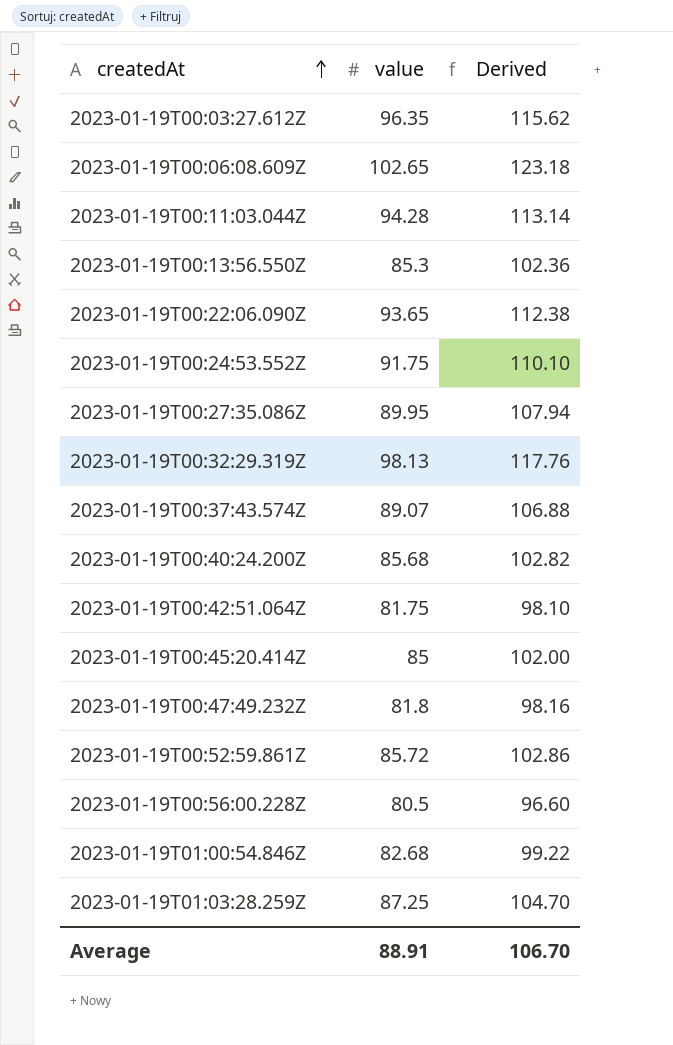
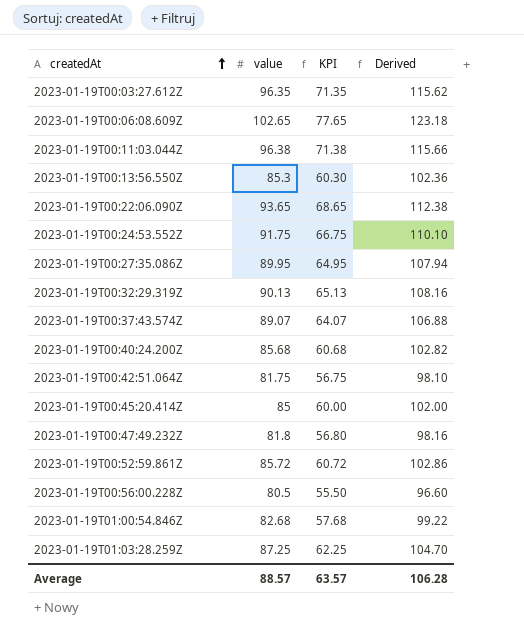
column KPI | formula: none -> [value] - 25
2023-01-19T00:11:03.044Z | value: 94.28 -> 96.38
2023-01-19T00:11:03.044Z | Derived: 113.14 -> 115.66
2023-01-19T00:32:29.319Z | value: 98.13 -> 90.13
2023-01-19T00:32:29.319Z | Derived: 117.76 -> 108.16
Average | value: 88.91 -> 88.57
Average | Derived: 106.70 -> 106.28

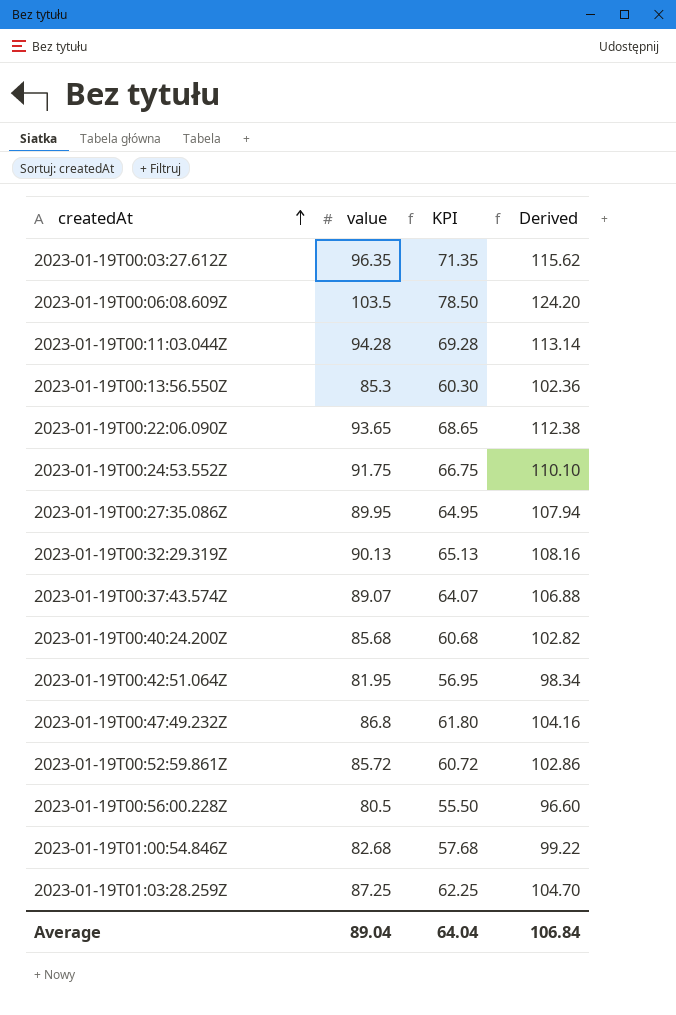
row 2023-01-19T00:45:20.414Z: 85 | 60.00 | 102.00 -> none
2023-01-19T00:06:08.609Z | value: 102.65 -> 103.5
2023-01-19T00:06:08.609Z | KPI: 77.65 -> 78.50
2023-01-19T00:06:08.609Z | Derived: 123.18 -> 124.20
2023-01-19T00:11:03.044Z | value: 96.38 -> 94.28
2023-01-19T00:11:03.044Z | KPI: 71.38 -> 69.28
2023-01-19T00:11:03.044Z | Derived: 115.66 -> 113.14
2023-01-19T00:42:51.064Z | value: 81.75 -> 81.95
2023-01-19T00:42:51.064Z | KPI: 56.75 -> 56.95
2023-01-19T00:42:51.064Z | Derived: 98.10 -> 98.34
2023-01-19T00:47:49.232Z | value: 81.8 -> 86.8
2023-01-19T00:47:49.232Z | KPI: 56.80 -> 61.80
2023-01-19T00:47:49.232Z | Derived: 98.16 -> 104.16
Average | value: 88.57 -> 89.04
Average | KPI: 63.57 -> 64.04
Average | Derived: 106.28 -> 106.84

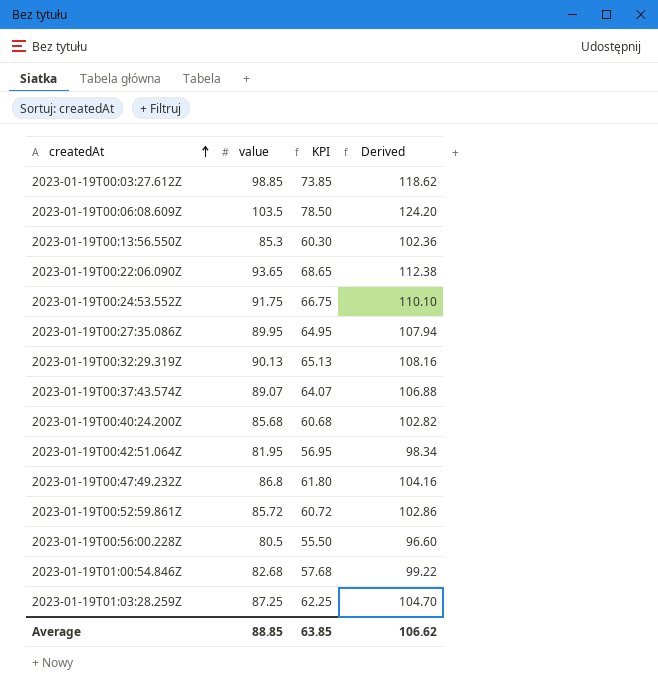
row 2023-01-19T00:11:03.044Z: 94.28 | 69.28 | 113.14 -> none
2023-01-19T00:03:27.612Z | value: 96.35 -> 98.85
2023-01-19T00:03:27.612Z | KPI: 71.35 -> 73.85
2023-01-19T00:03:27.612Z | Derived: 115.62 -> 118.62
Average | value: 89.04 -> 88.85
Average | KPI: 64.04 -> 63.85
Average | Derived: 106.84 -> 106.62

